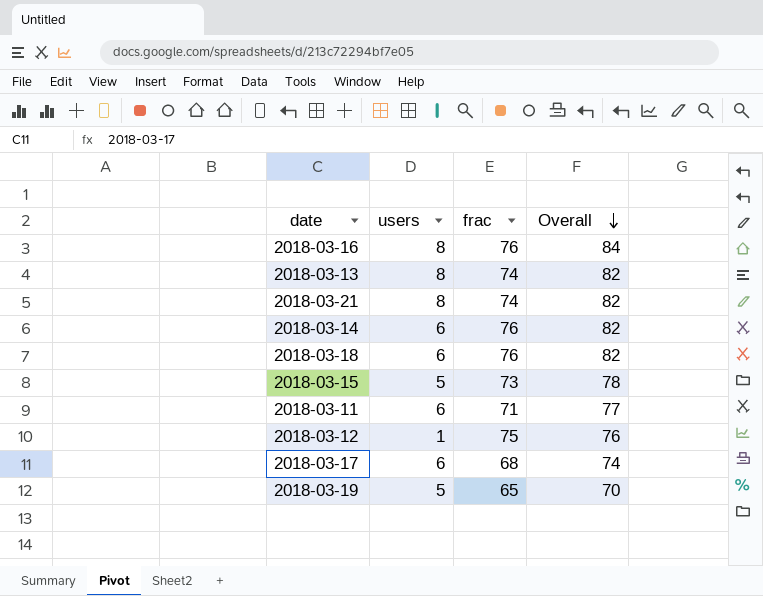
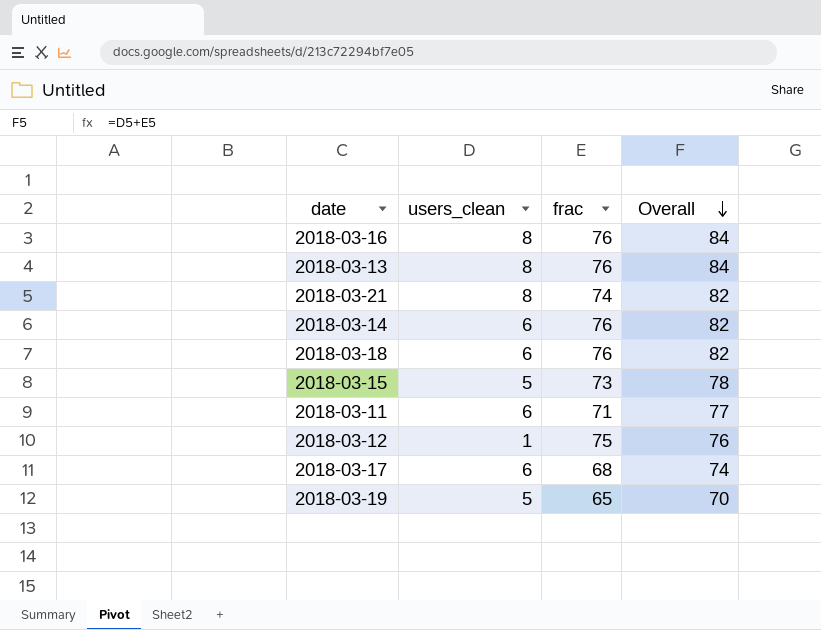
column name: users -> users_clean
2018-03-13 | frac: 74 -> 76
2018-03-13 | Overall: 82 -> 84

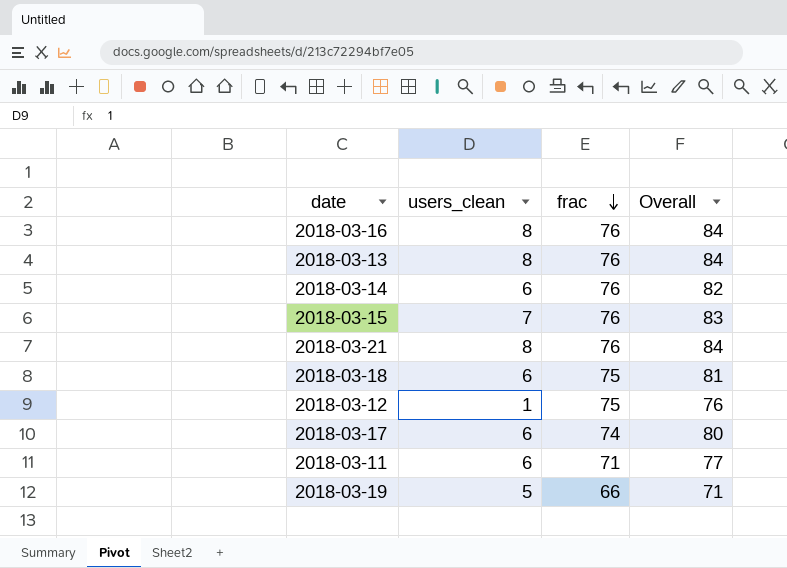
row order: Overall descending -> frac descending
2018-03-15 | users_clean: 5 -> 7
2018-03-15 | frac: 73 -> 76
2018-03-15 | Overall: 78 -> 83
2018-03-21 | frac: 74 -> 76
2018-03-21 | Overall: 82 -> 84
2018-03-18 | frac: 76 -> 75
2018-03-18 | Overall: 82 -> 81
2018-03-17 | frac: 68 -> 74
2018-03-17 | Overall: 74 -> 80
2018-03-19 | frac: 65 -> 66
2018-03-19 | Overall: 70 -> 71

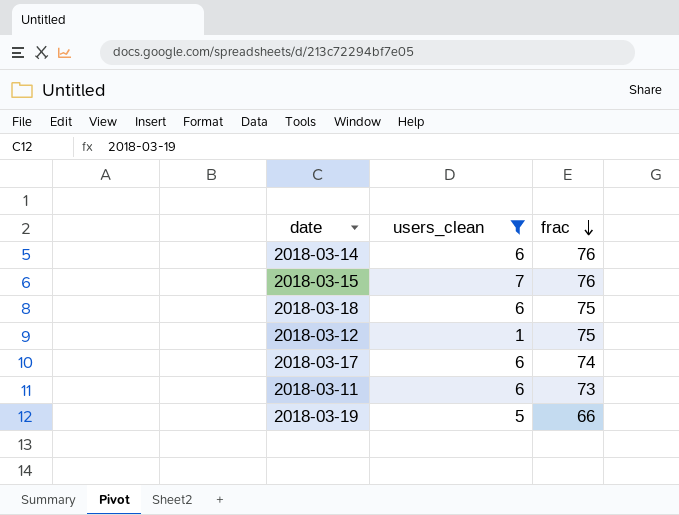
filter: none -> users_clean != 8
column Overall | formula: [users_clean] + [frac] -> none
2018-03-11 | frac: 71 -> 73

